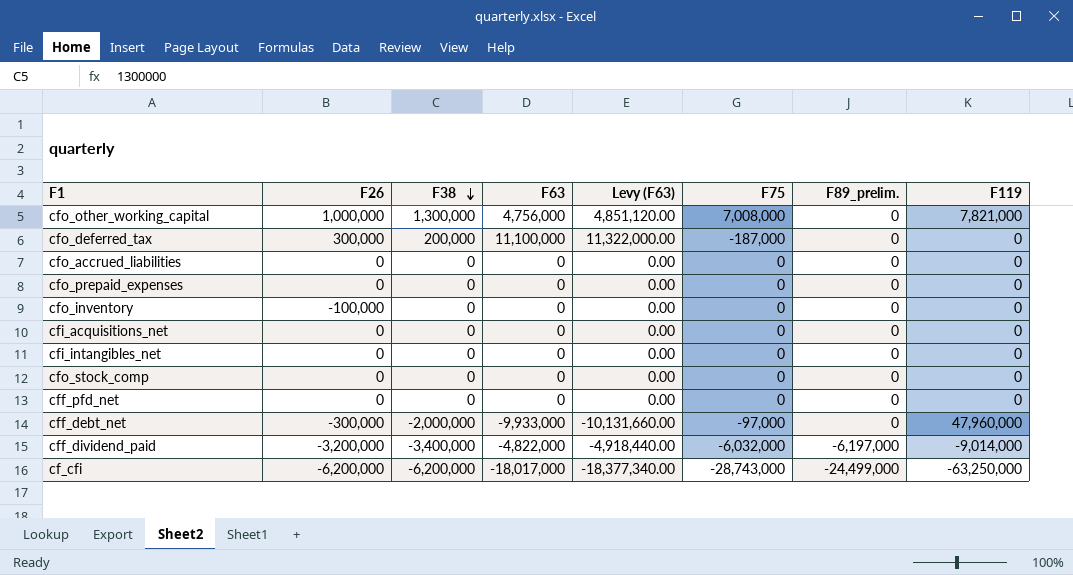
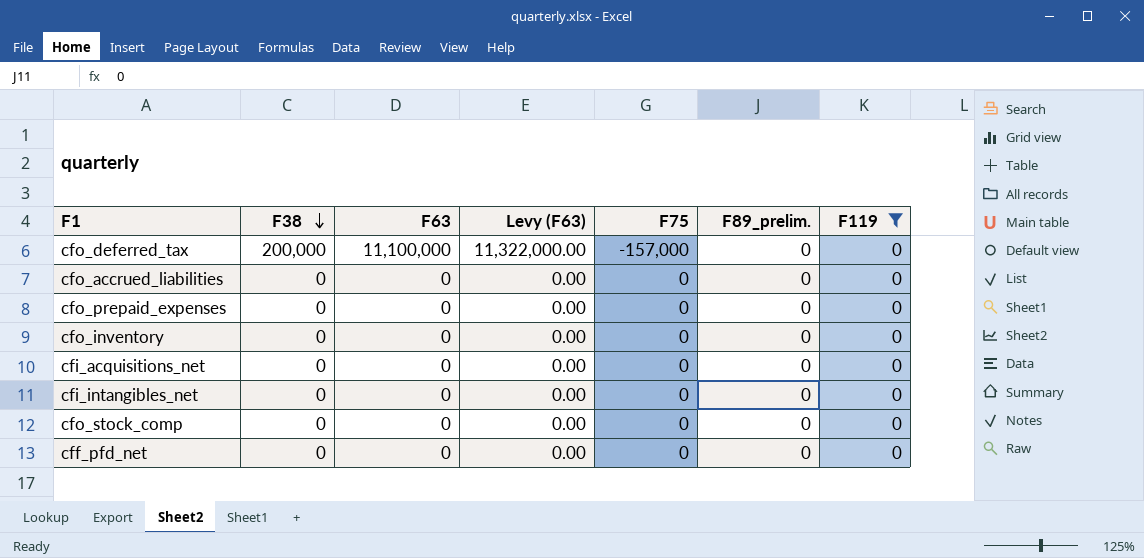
filter: none -> F119 = 0
column F26 | position: 2 -> none
cfo_deferred_tax | F75: -187,000 -> -157,000

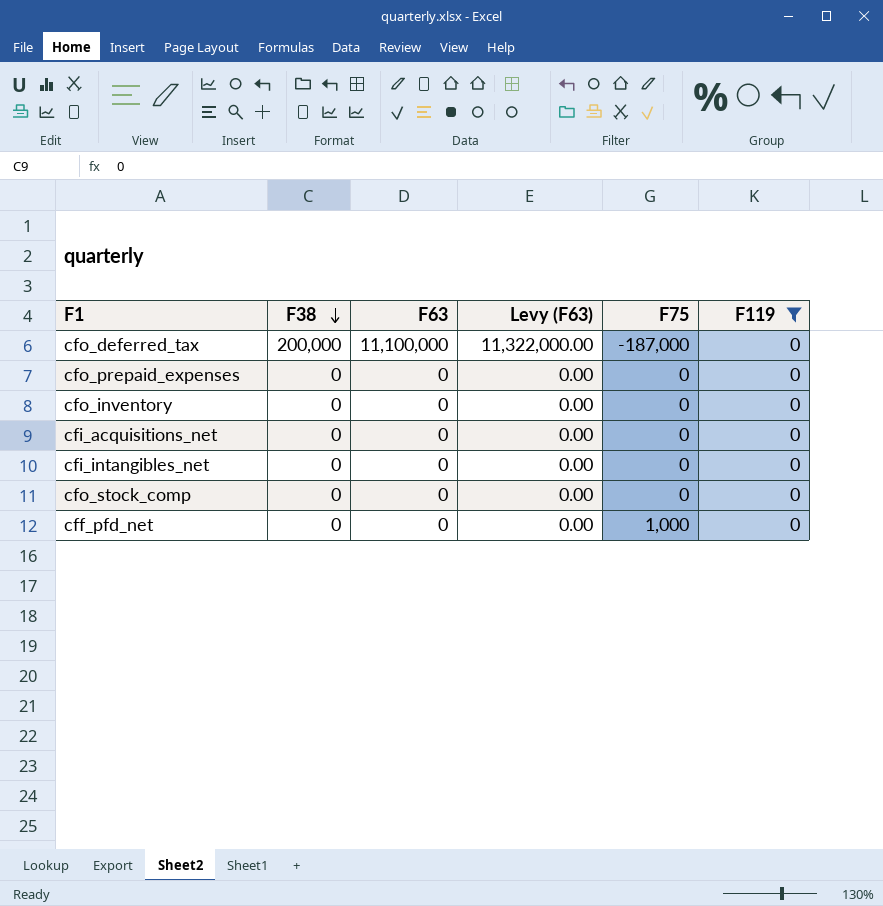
column F89_prelim. | position: 6 -> none
row cfo_accrued_liabilities: 0 | 0 | 0.00 | 0 | 0 | 0 -> none
cfo_deferred_tax | F75: -157,000 -> -187,000
cff_pfd_net | F75: 0 -> 1,000

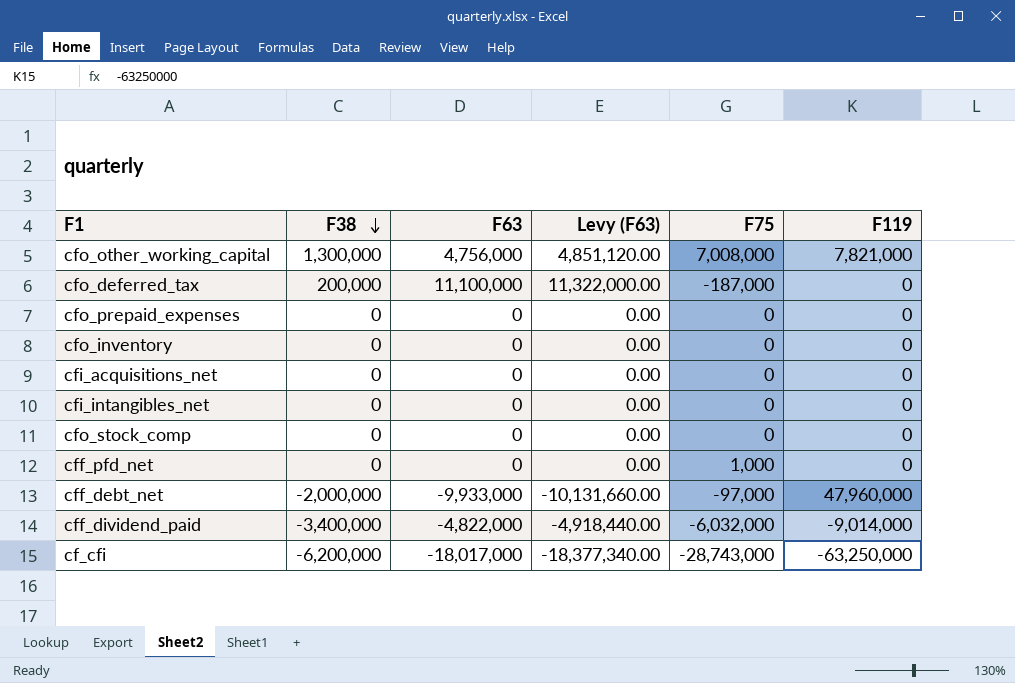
filter: F119 = 0 -> none

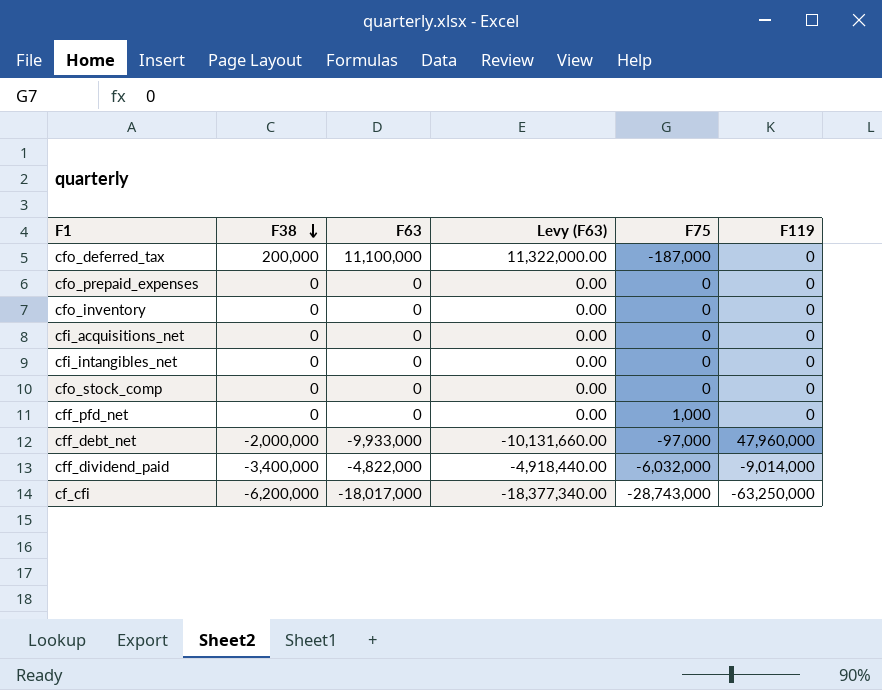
row cfo_other_working_capital: 1,300,000 | 4,756,000 | 4,851,120.00 | 7,008,000 | 7,821,000 -> none

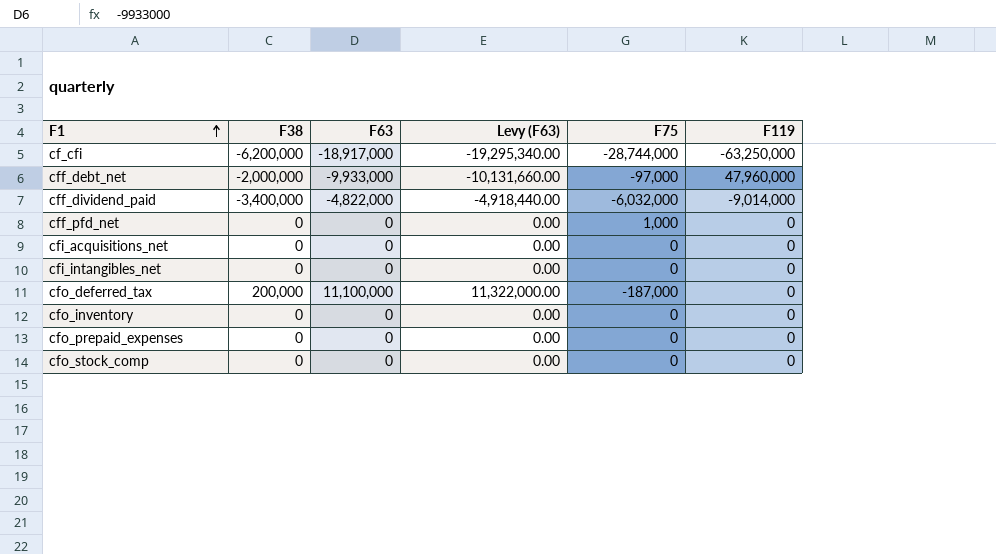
row order: F38 descending -> F1 ascending
cf_cfi | F63: -18,017,000 -> -18,917,000
cf_cfi | Levy (F63): -18,377,340.00 -> -19,295,340.00
cf_cfi | F75: -28,743,000 -> -28,744,000

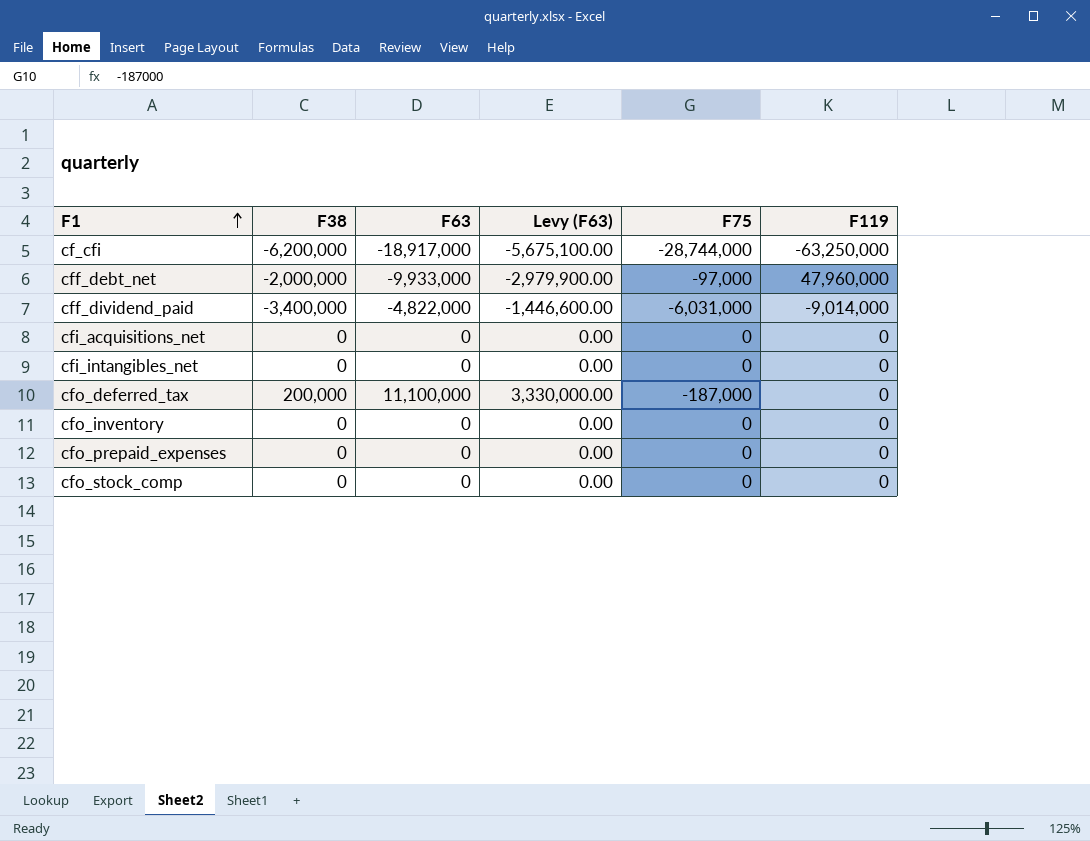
column Levy (F63) | formula: [F63] * 1.02 -> [F63] * 0.3
row cff_pfd_net: 0 | 0 | 0.00 | 1,000 | 0 -> none
cff_dividend_paid | F75: -6,032,000 -> -6,031,000

